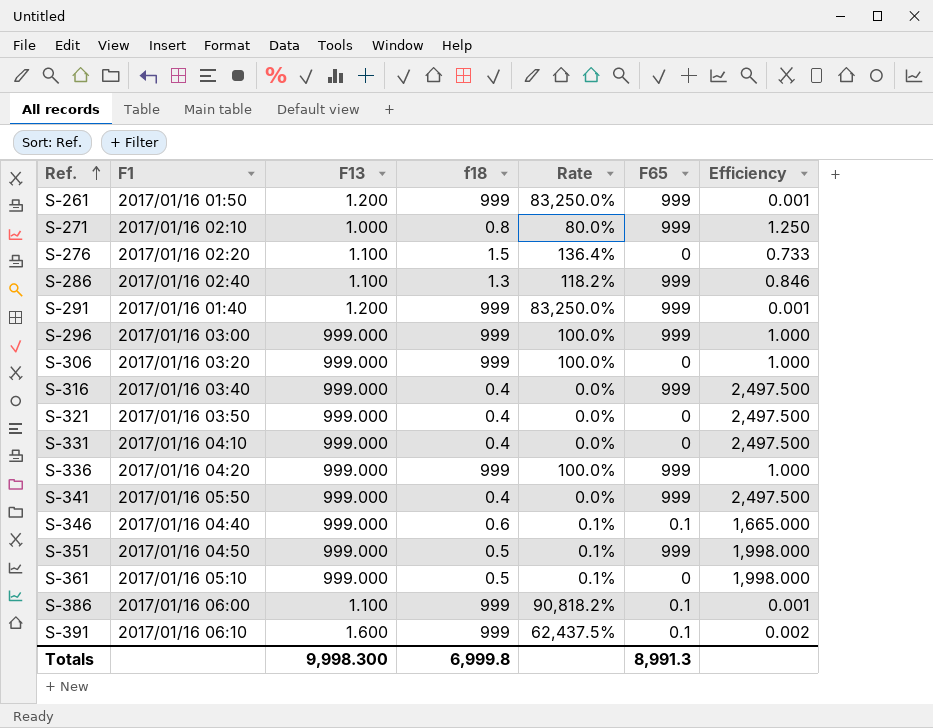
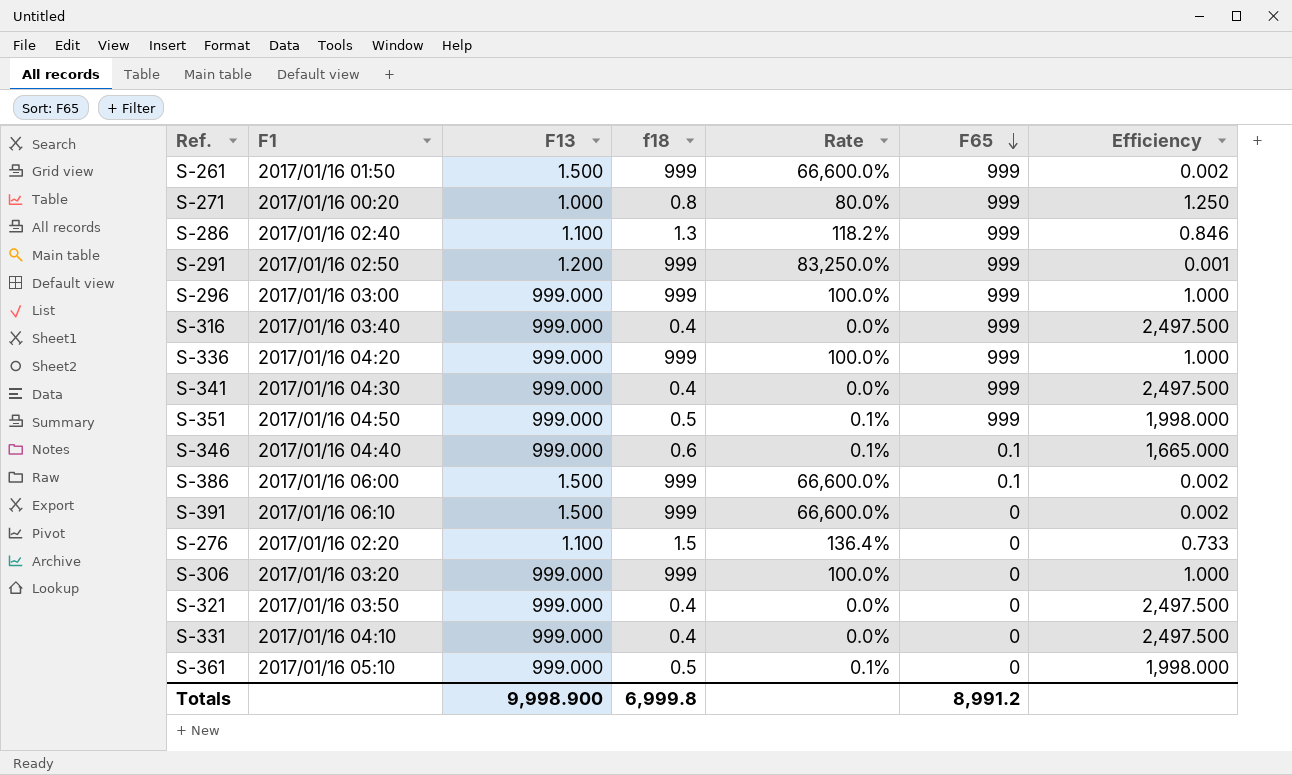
row order: Ref. ascending -> F65 descending
S-261 | F13: 1.200 -> 1.500
S-261 | Rate: 83,250.0% -> 66,600.0%
S-261 | Efficiency: 0.001 -> 0.002
S-271 | F1: 2017/01/16 02:10 -> 2017/01/16 00:20
S-291 | F1: 2017/01/16 01:40 -> 2017/01/16 02:50
S-341 | F1: 2017/01/16 05:50 -> 2017/01/16 04:30
S-386 | F13: 1.100 -> 1.500
S-386 | Rate: 90,818.2% -> 66,600.0%
S-386 | Efficiency: 0.001 -> 0.002
S-391 | F13: 1.600 -> 1.500
S-391 | Rate: 62,437.5% -> 66,600.0%
S-391 | F65: 0.1 -> 0
Totals | F13: 9,998.300 -> 9,998.900
Totals | F65: 8,991.3 -> 8,991.2

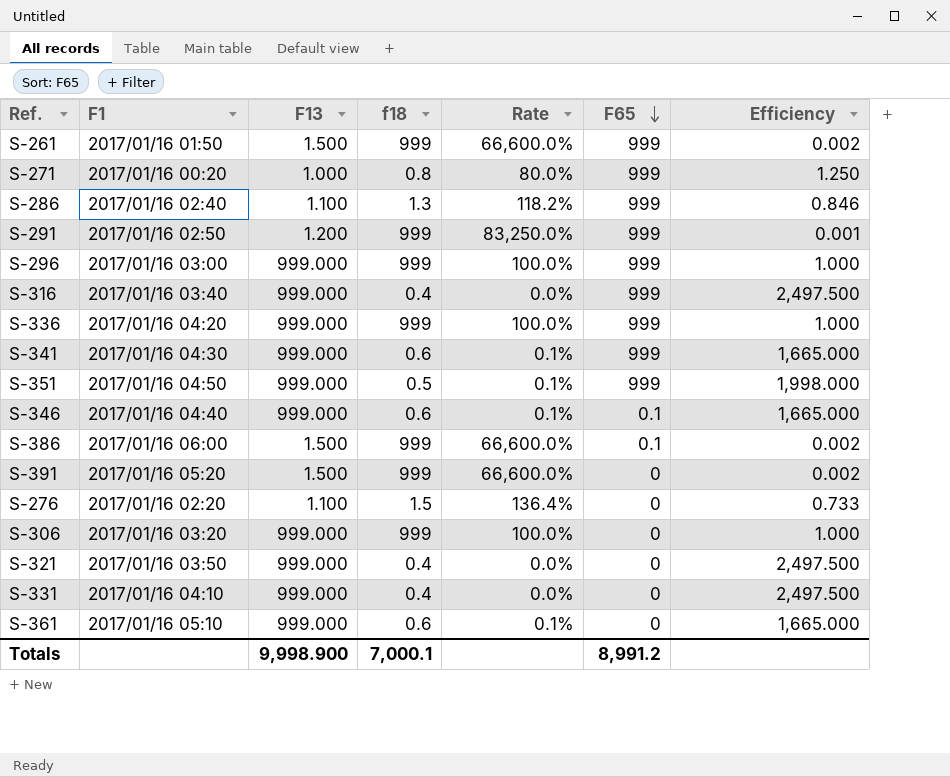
S-341 | f18: 0.4 -> 0.6
S-341 | Rate: 0.0% -> 0.1%
S-341 | Efficiency: 2,497.500 -> 1,665.000
S-391 | F1: 2017/01/16 06:10 -> 2017/01/16 05:20
S-361 | f18: 0.5 -> 0.6
S-361 | Efficiency: 1,998.000 -> 1,665.000
Totals | f18: 6,999.8 -> 7,000.1

